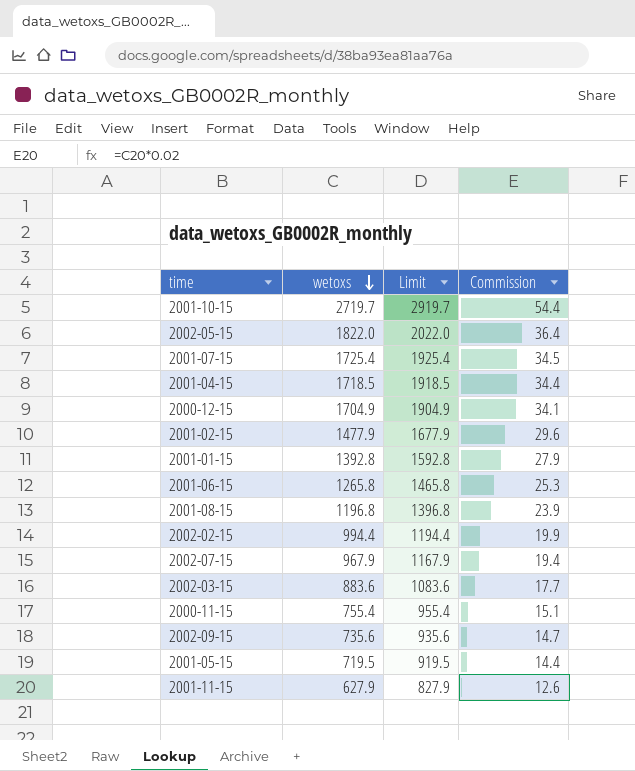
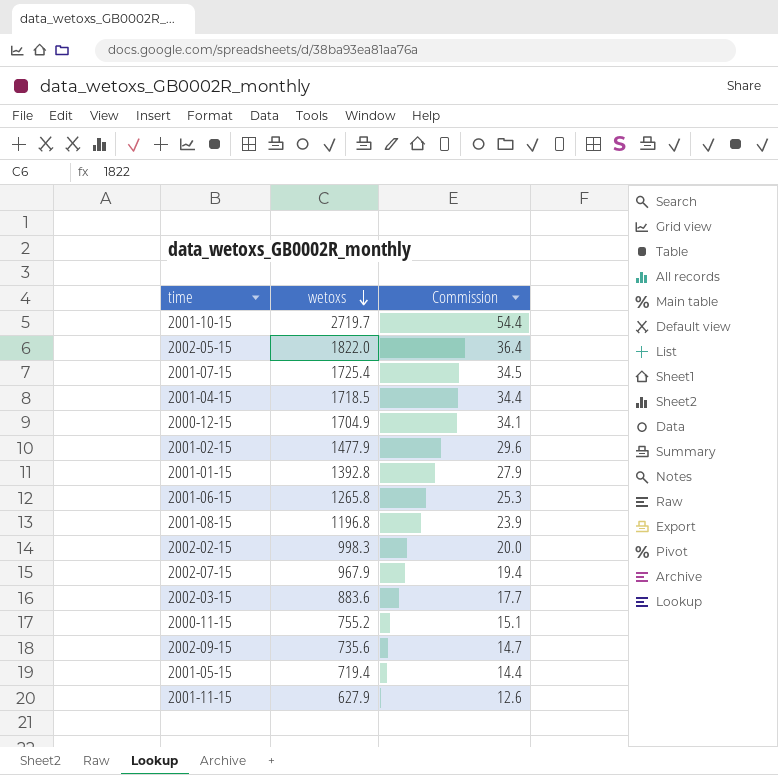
column Limit | formula: [wetoxs] + 200 -> none
2002-02-15 | wetoxs: 994.4 -> 998.3
2002-02-15 | Commission: 19.9 -> 20.0
2000-11-15 | wetoxs: 755.4 -> 755.2
2001-05-15 | wetoxs: 719.5 -> 719.4

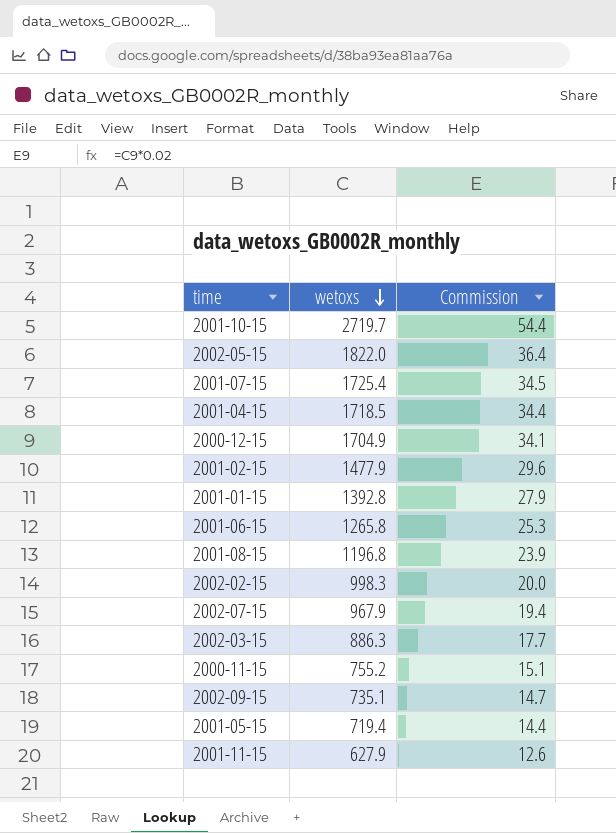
2002-03-15 | wetoxs: 883.6 -> 886.3
2002-09-15 | wetoxs: 735.6 -> 735.1

